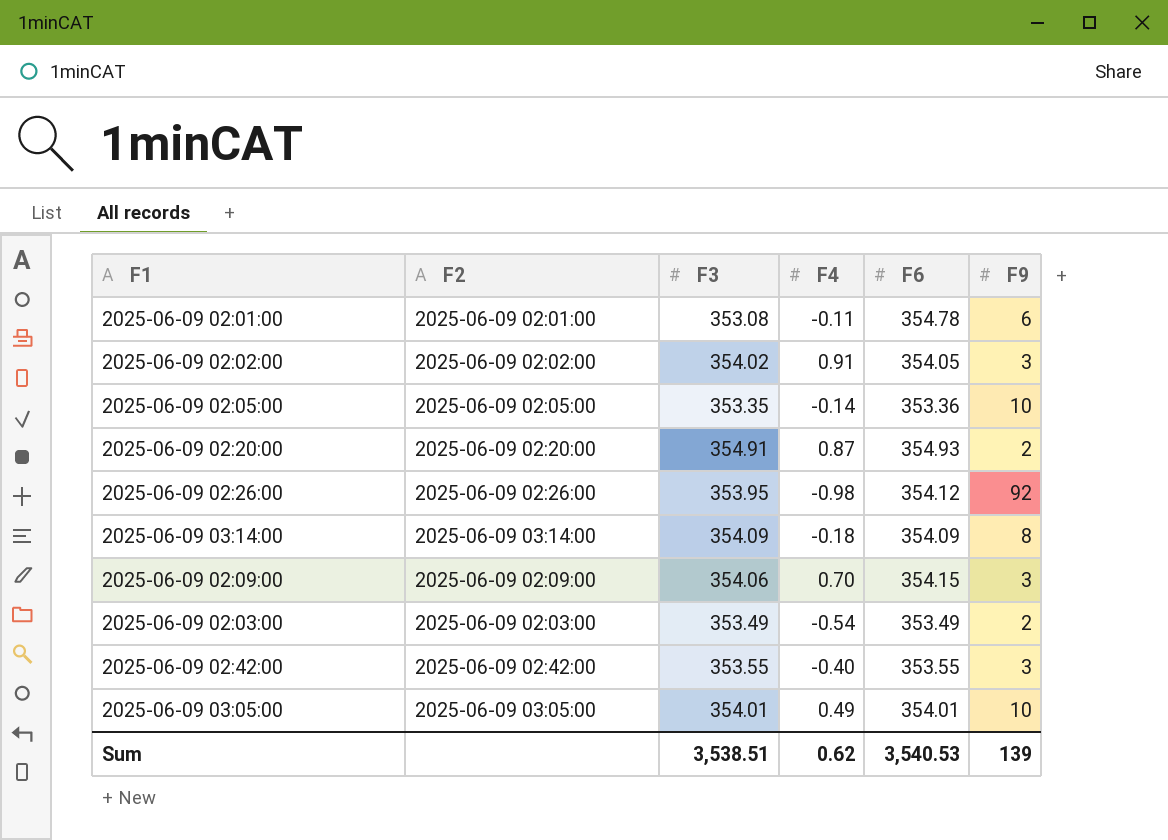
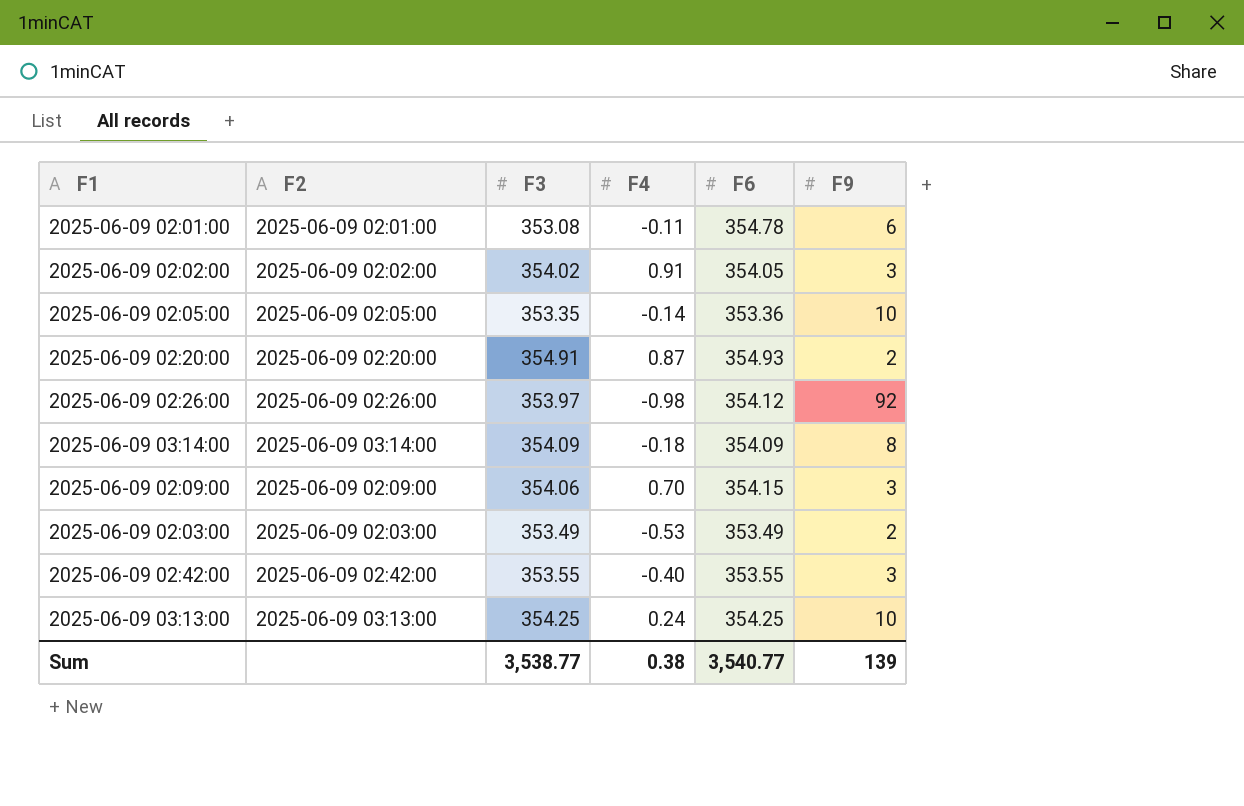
row 2025-06-09 03:05:00: 2025-06-09 03:05:00 | 354.01 | 0.49 | 354.01 | 10 -> none
2025-06-09 02:26:00 | F3: 353.95 -> 353.97
2025-06-09 02:03:00 | F4: -0.54 -> -0.53
row 2025-06-09 03:13:00: none -> 2025-06-09 03:13:00 | 354.25 | 0.24 | 354.25 | 10
Sum | F3: 3,538.51 -> 3,538.77
Sum | F4: 0.62 -> 0.38
Sum | F6: 3,540.53 -> 3,540.77

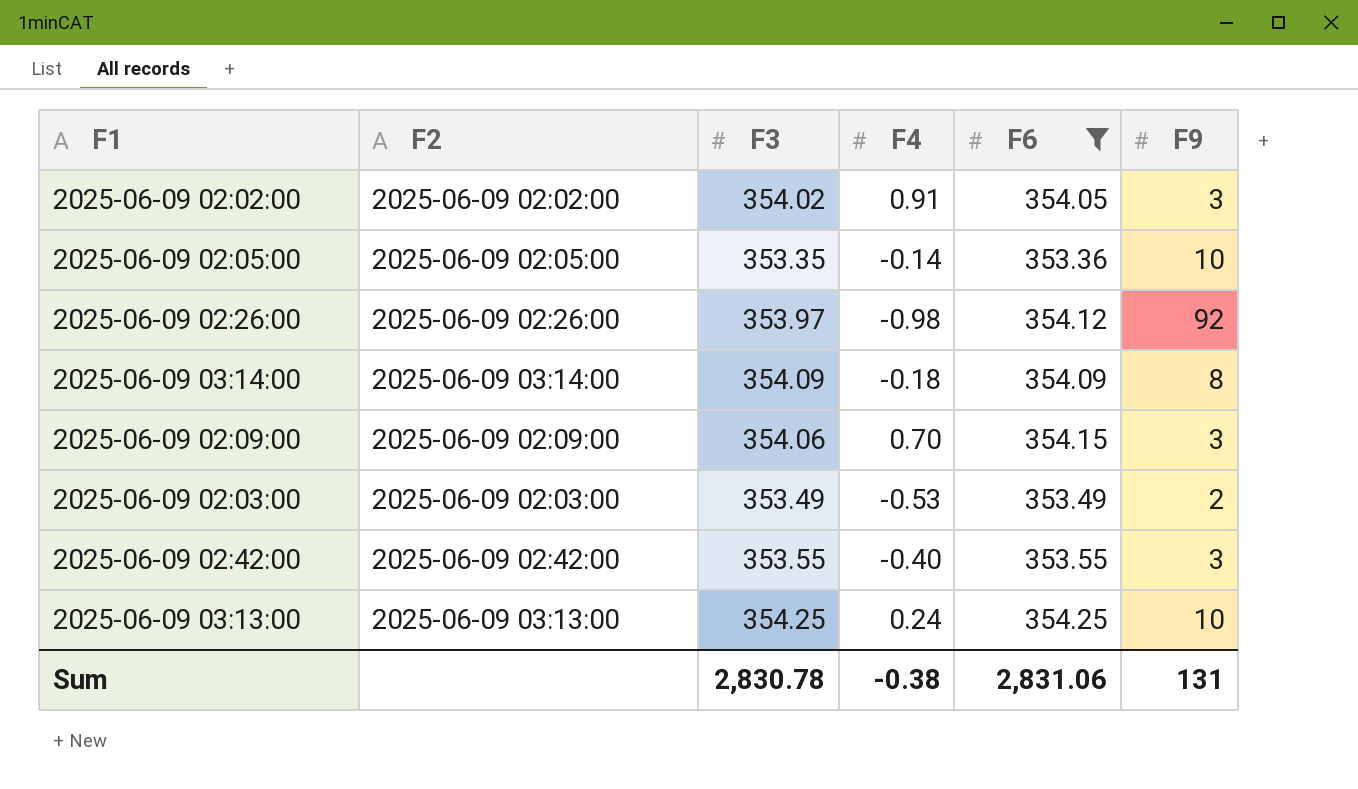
filter: none -> F6 <= 354.25
Sum | F3: 3,538.77 -> 2,830.78
Sum | F4: 0.38 -> -0.38
Sum | F6: 3,540.77 -> 2,831.06
Sum | F9: 139 -> 131

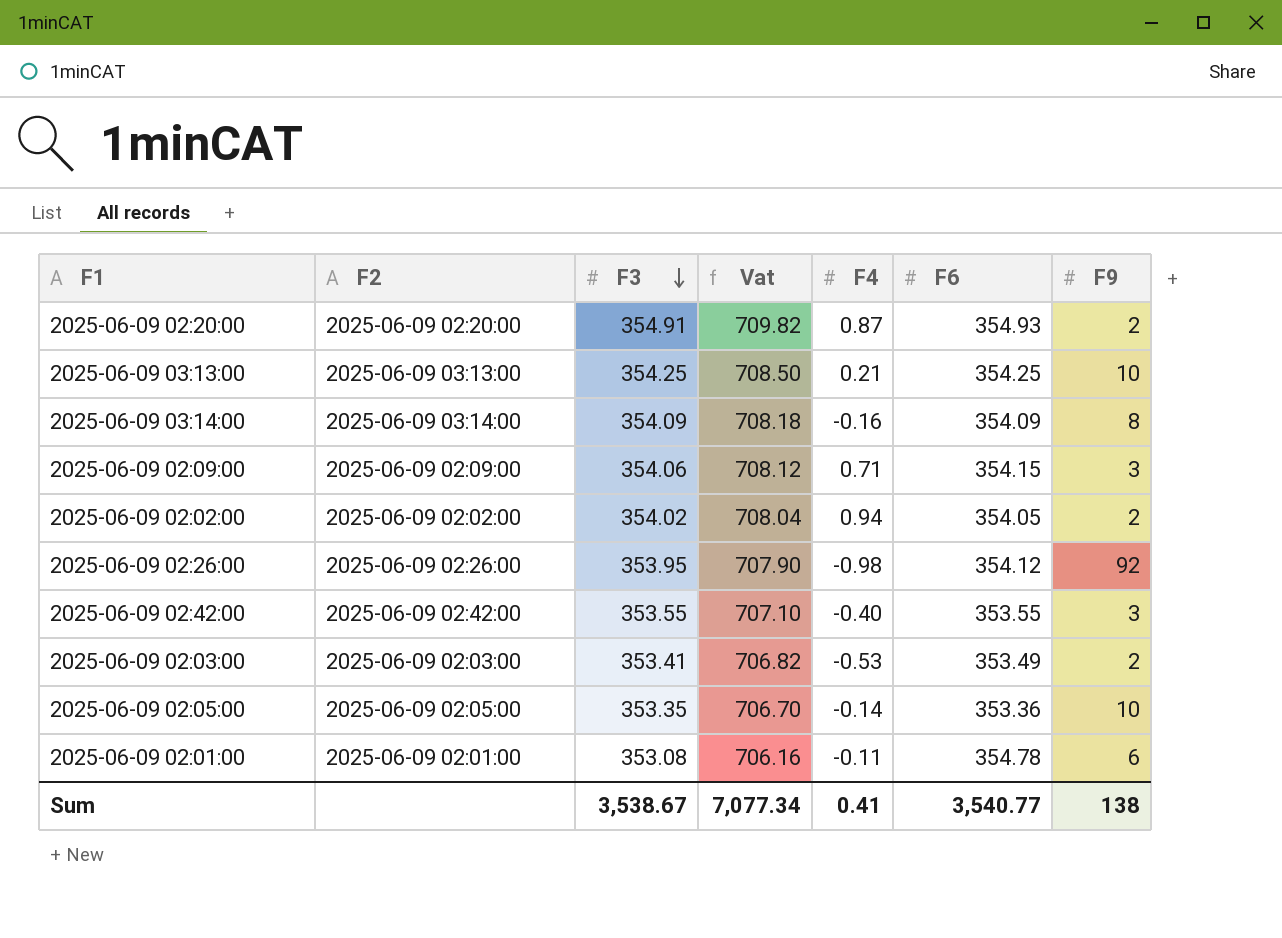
filter: F6 <= 354.25 -> none
row order: none -> F3 descending
column Vat | formula: none -> [F3] * 2
2025-06-09 03:13:00 | F4: 0.24 -> 0.21
2025-06-09 03:14:00 | F4: -0.18 -> -0.16
2025-06-09 02:09:00 | F4: 0.70 -> 0.71
2025-06-09 02:02:00 | F4: 0.91 -> 0.94
2025-06-09 02:02:00 | F9: 3 -> 2
2025-06-09 02:26:00 | F3: 353.97 -> 353.95
2025-06-09 02:03:00 | F3: 353.49 -> 353.41
Sum | F3: 2,830.78 -> 3,538.67
Sum | F4: -0.38 -> 0.41
Sum | F6: 2,831.06 -> 3,540.77
Sum | F9: 131 -> 138

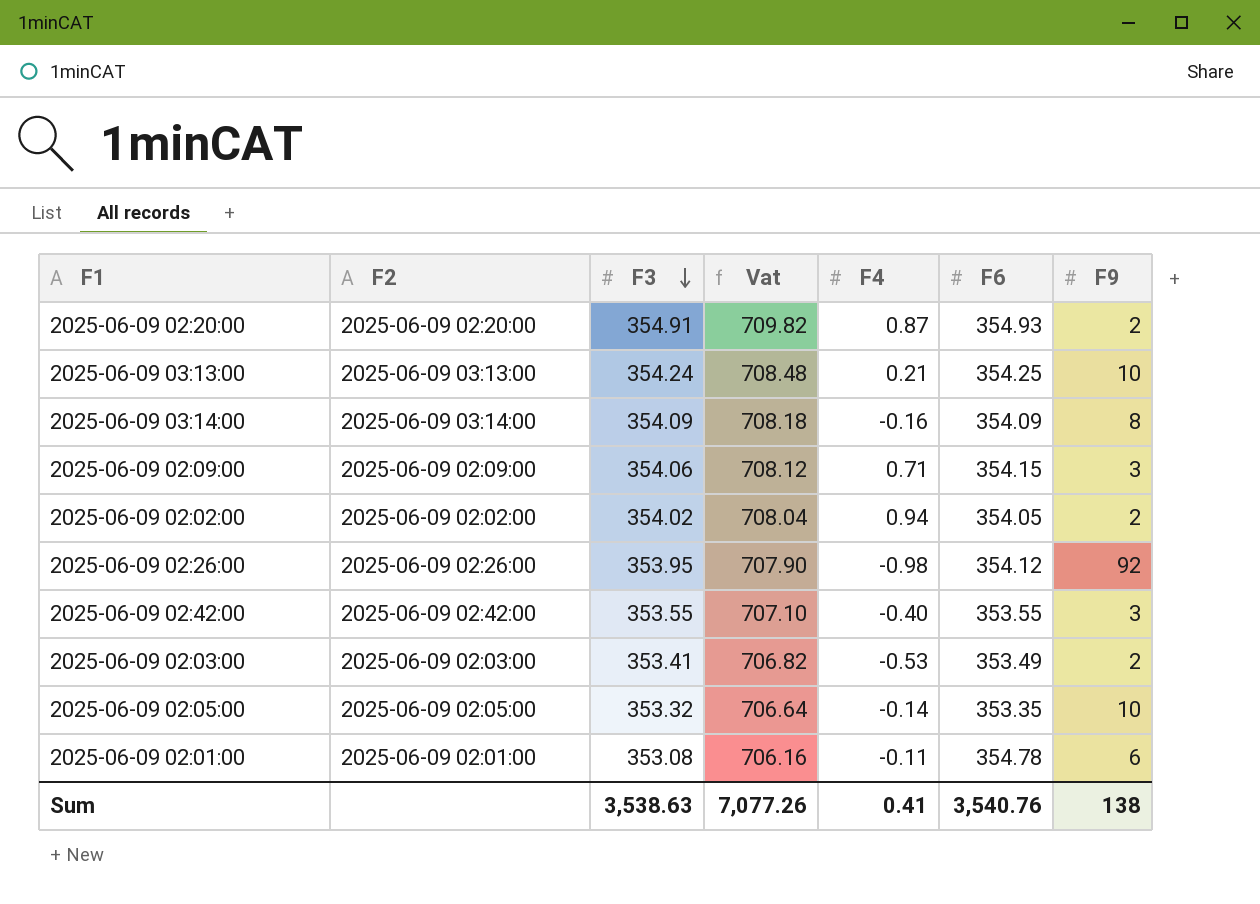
2025-06-09 03:13:00 | F3: 354.25 -> 354.24
2025-06-09 03:13:00 | Vat: 708.50 -> 708.48
2025-06-09 02:05:00 | F3: 353.35 -> 353.32
2025-06-09 02:05:00 | Vat: 706.70 -> 706.64
2025-06-09 02:05:00 | F6: 353.36 -> 353.35
Sum | F3: 3,538.67 -> 3,538.63
Sum | Vat: 7,077.34 -> 7,077.26
Sum | F6: 3,540.77 -> 3,540.76

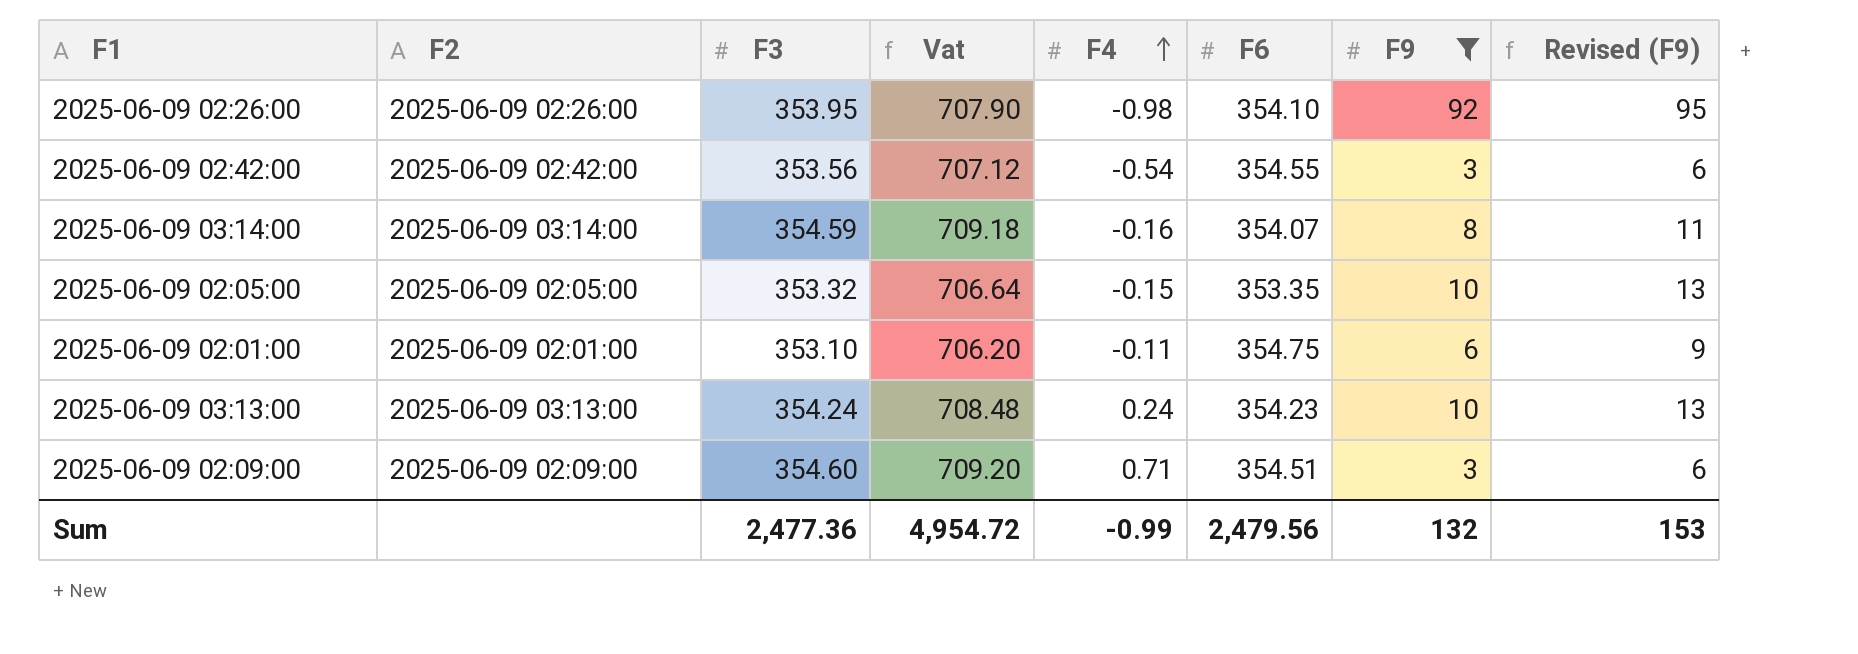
filter: none -> F9 != 2
row order: F3 descending -> F4 ascending
column Revised (F9) | formula: none -> [F9] + 3
2025-06-09 02:26:00 | F6: 354.12 -> 354.10
2025-06-09 02:42:00 | F3: 353.55 -> 353.56
2025-06-09 02:42:00 | Vat: 707.10 -> 707.12
2025-06-09 02:42:00 | F4: -0.40 -> -0.54
2025-06-09 02:42:00 | F6: 353.55 -> 354.55
2025-06-09 03:14:00 | F3: 354.09 -> 354.59
2025-06-09 03:14:00 | Vat: 708.18 -> 709.18
2025-06-09 03:14:00 | F6: 354.09 -> 354.07
2025-06-09 02:05:00 | F4: -0.14 -> -0.15
2025-06-09 02:01:00 | F3: 353.08 -> 353.10
2025-06-09 02:01:00 | Vat: 706.16 -> 706.20
2025-06-09 02:01:00 | F6: 354.78 -> 354.75
2025-06-09 03:13:00 | F4: 0.21 -> 0.24
2025-06-09 03:13:00 | F6: 354.25 -> 354.23
2025-06-09 02:09:00 | F3: 354.06 -> 354.60
2025-06-09 02:09:00 | Vat: 708.12 -> 709.20
2025-06-09 02:09:00 | F6: 354.15 -> 354.51
Sum | F3: 3,538.63 -> 2,477.36
Sum | Vat: 7,077.26 -> 4,954.72
Sum | F4: 0.41 -> -0.99
Sum | F6: 3,540.76 -> 2,479.56
Sum | F9: 138 -> 132

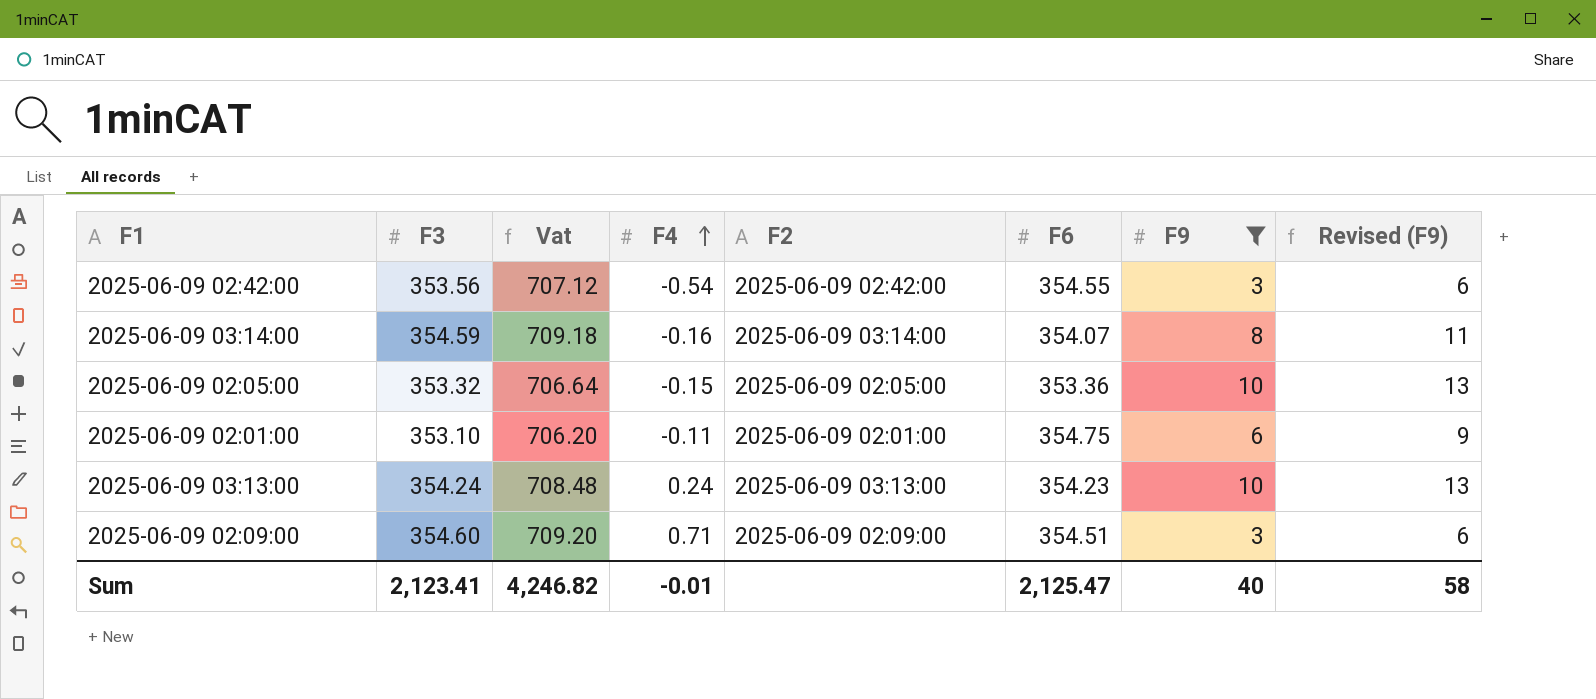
column F2 | position: 2 -> 5
row 2025-06-09 02:26:00: 2025-06-09 02:26:00 | 353.95 | 707.90 | -0.98 | 354.10 | 92 | 95 -> none
2025-06-09 02:05:00 | F6: 353.35 -> 353.36
Sum | F3: 2,477.36 -> 2,123.41
Sum | Vat: 4,954.72 -> 4,246.82
Sum | F4: -0.99 -> -0.01
Sum | F6: 2,479.56 -> 2,125.47
Sum | F9: 132 -> 40
Sum | Revised (F9): 153 -> 58

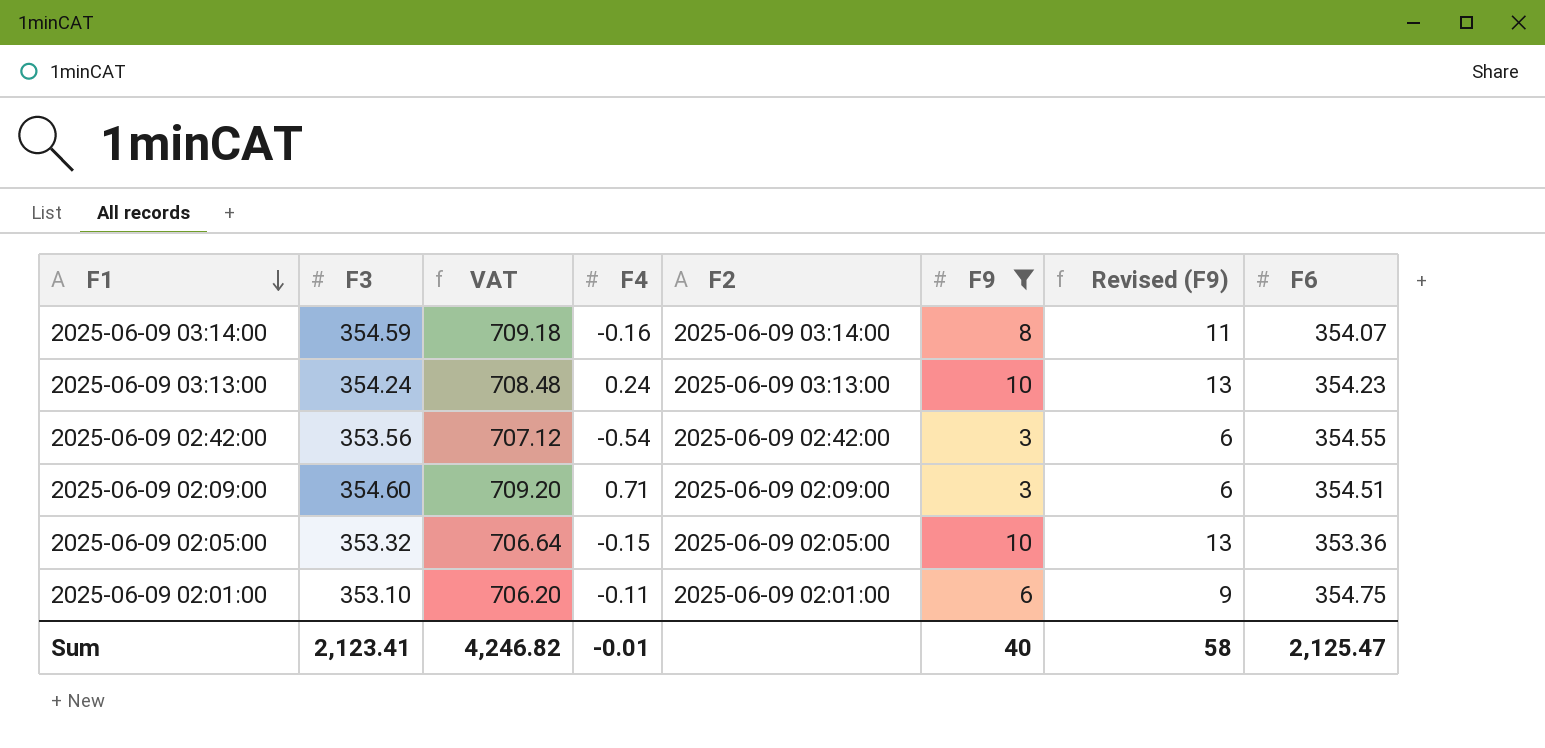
row order: F4 ascending -> F1 descending
column name: Vat -> VAT
column F6 | position: 6 -> 8

